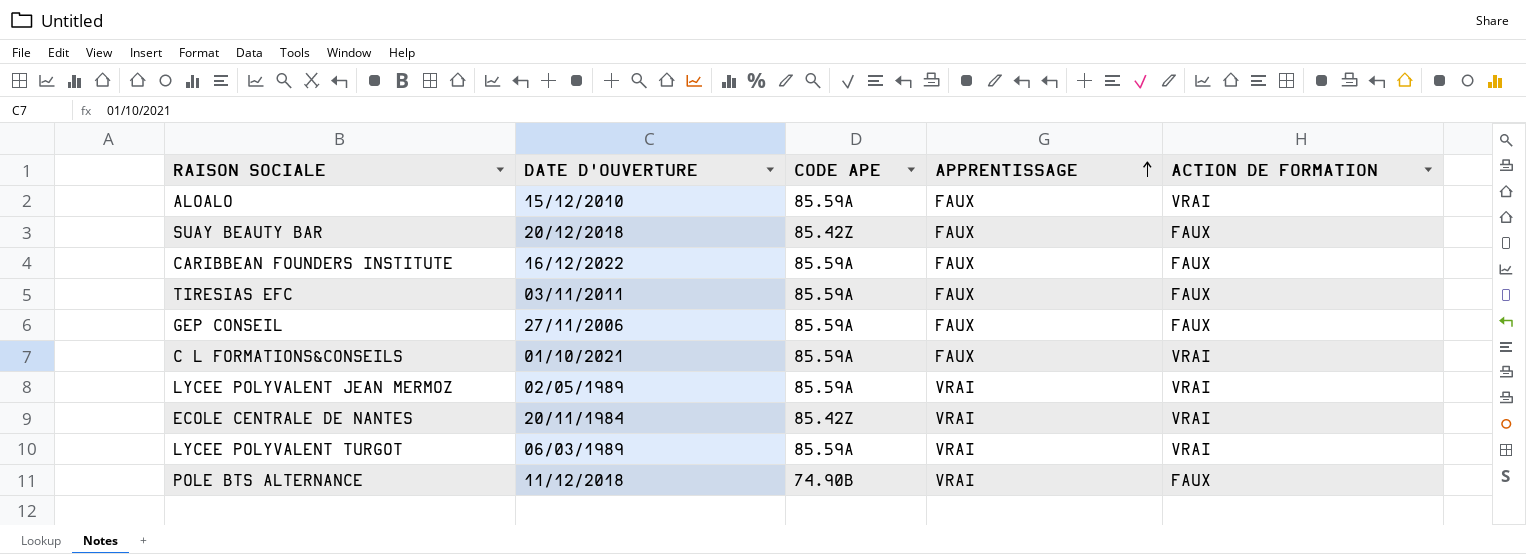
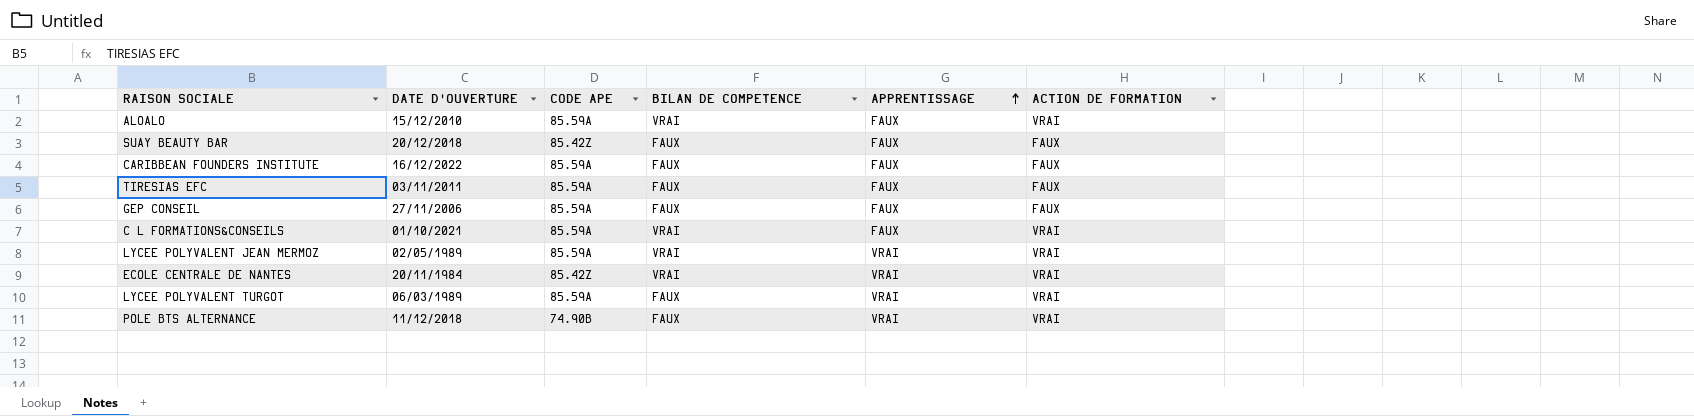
column BILAN DE COMPETENCE | position: none -> 4
POLE BTS ALTERNANCE | ACTION DE FORMATION: FAUX -> VRAI

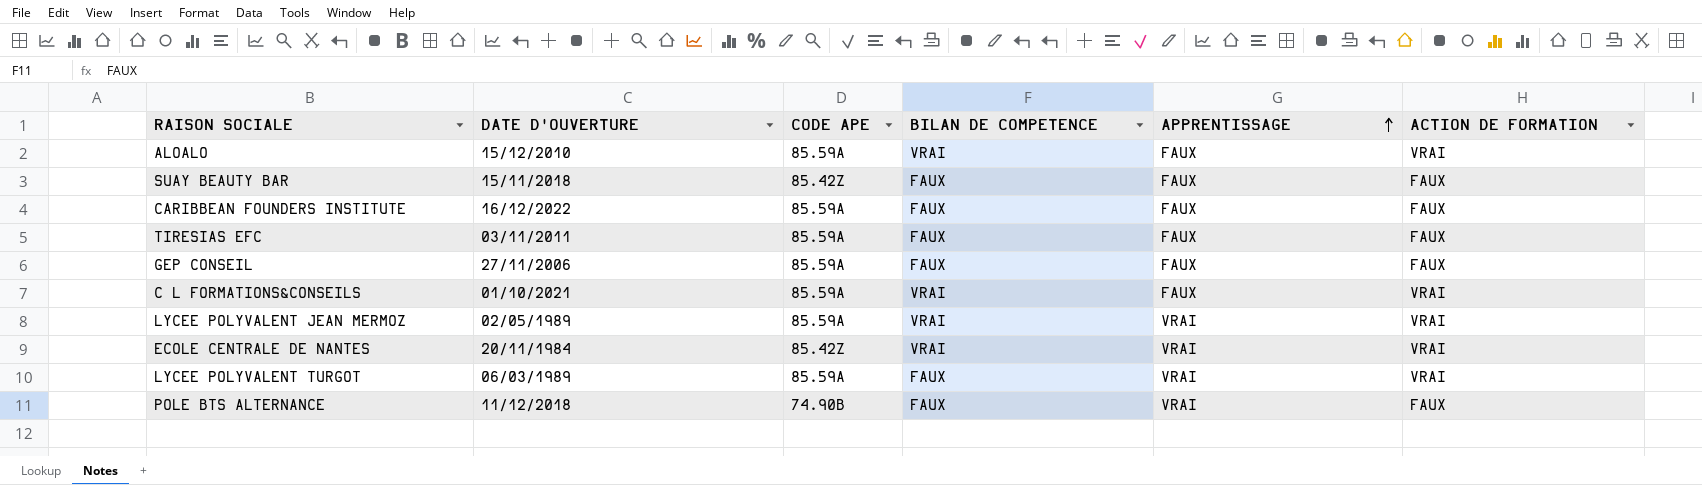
SUAY BEAUTY BAR | DATE D'OUVERTURE: 20/12/2018 -> 15/11/2018
POLE BTS ALTERNANCE | ACTION DE FORMATION: VRAI -> FAUX

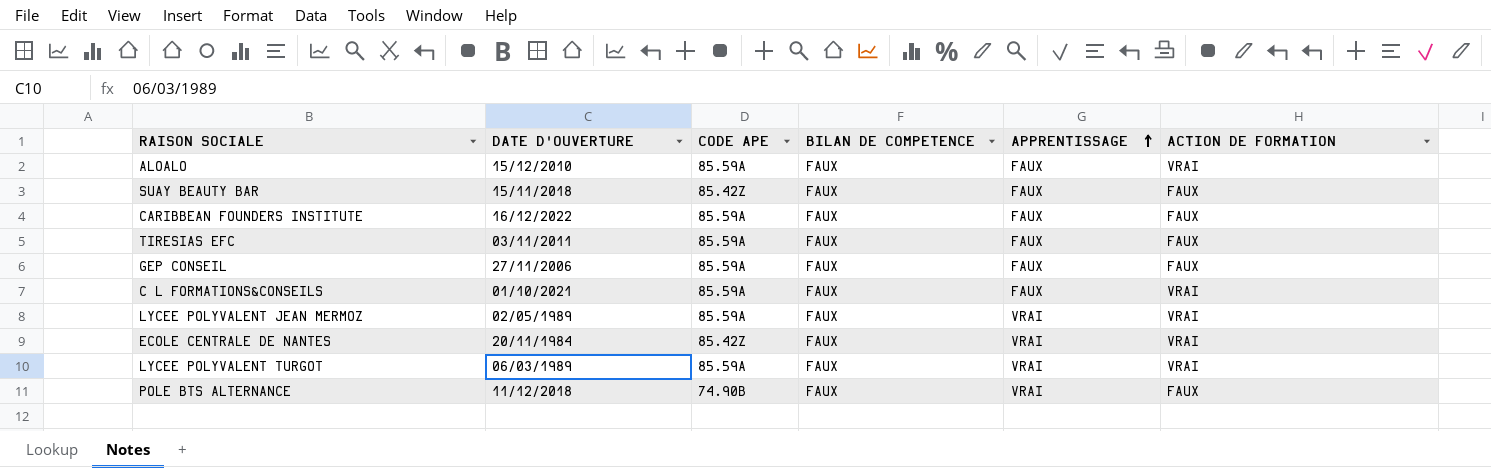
ALOALO | BILAN DE COMPETENCE: VRAI -> FAUX
C L FORMATIONS&CONSEILS | BILAN DE COMPETENCE: VRAI -> FAUX
LYCEE POLYVALENT JEAN MERMOZ | BILAN DE COMPETENCE: VRAI -> FAUX
ECOLE CENTRALE DE NANTES | BILAN DE COMPETENCE: VRAI -> FAUX

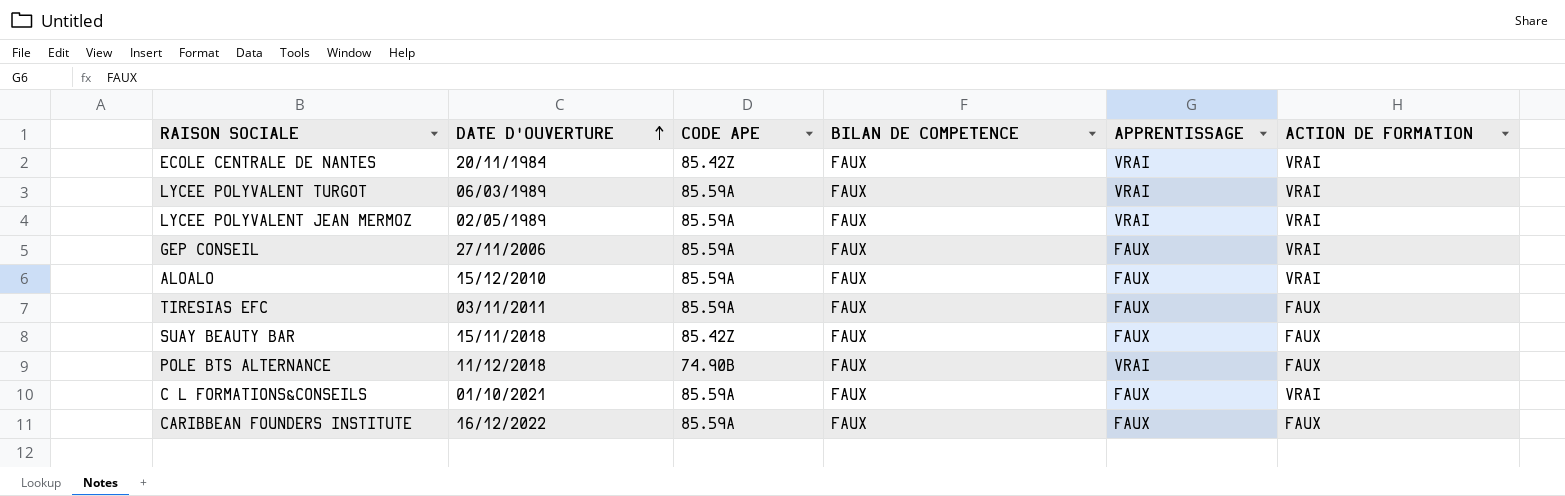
row order: APPRENTISSAGE ascending -> DATE D'OUVERTURE ascending
GEP CONSEIL | ACTION DE FORMATION: FAUX -> VRAI

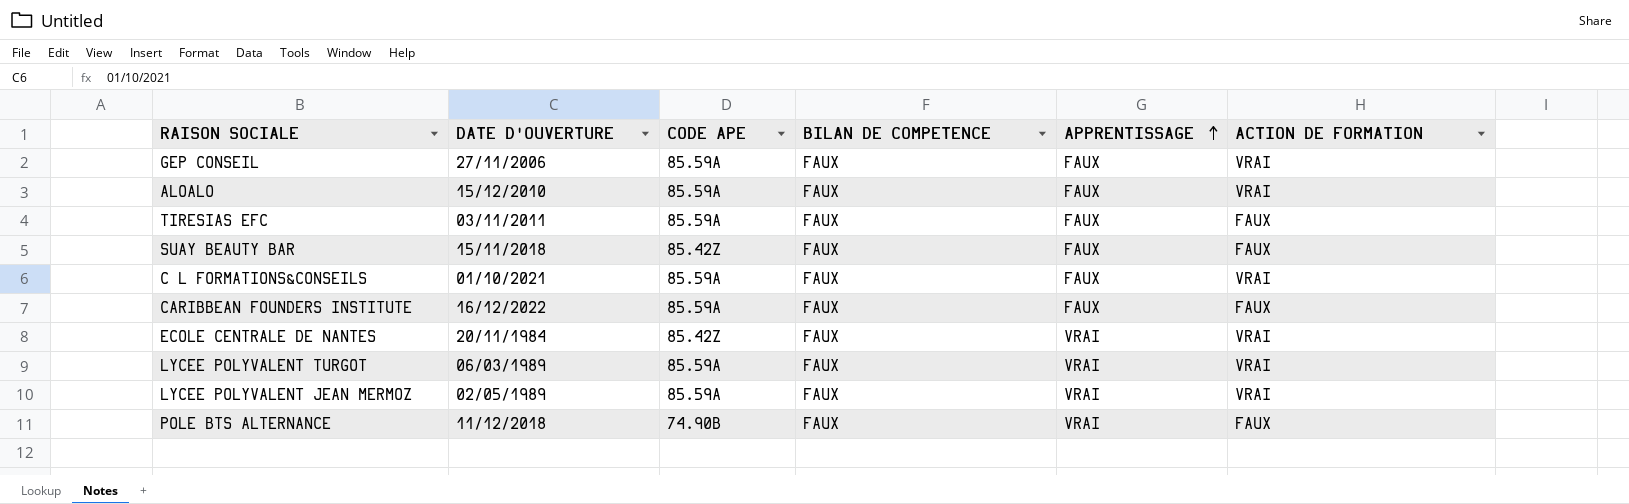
row order: DATE D'OUVERTURE ascending -> APPRENTISSAGE ascending

